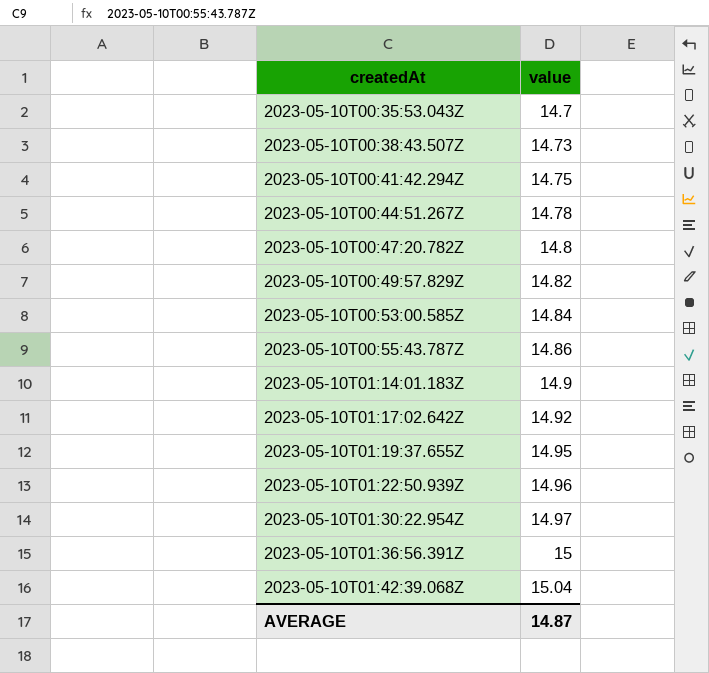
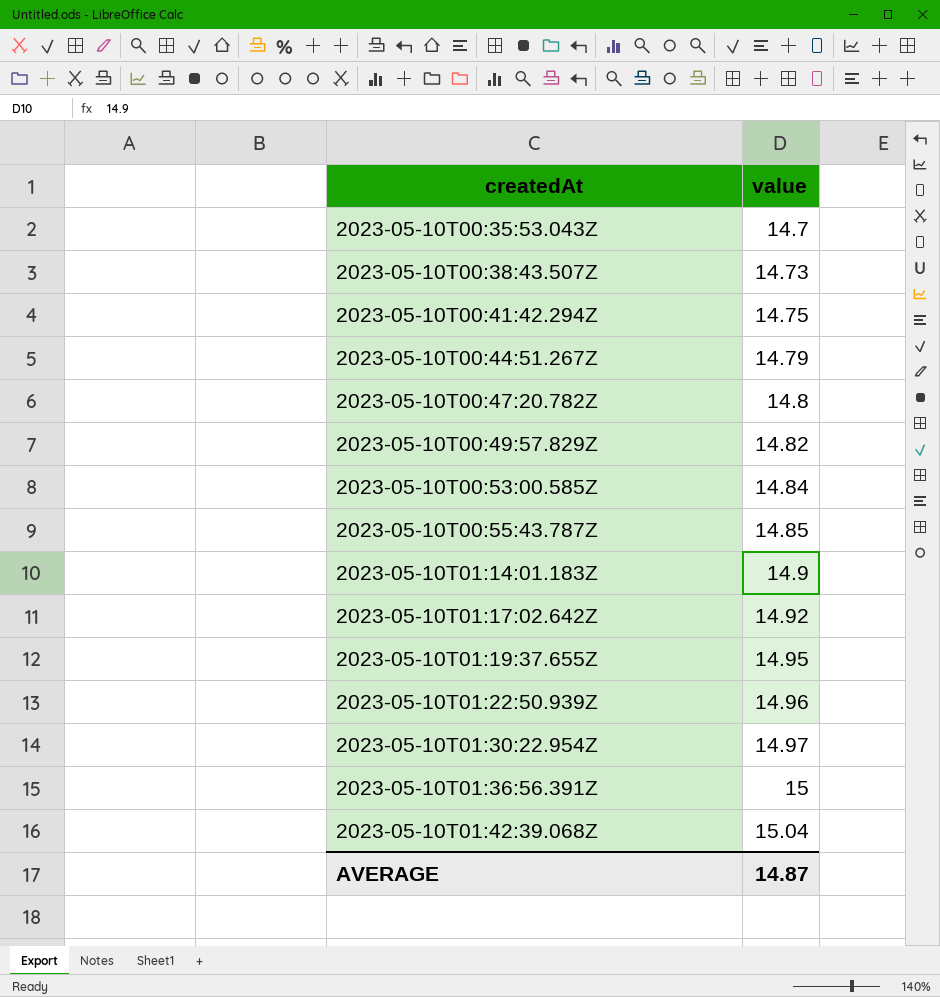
2023-05-10T00:44:51.267Z | value: 14.78 -> 14.79
2023-05-10T00:55:43.787Z | value: 14.86 -> 14.85

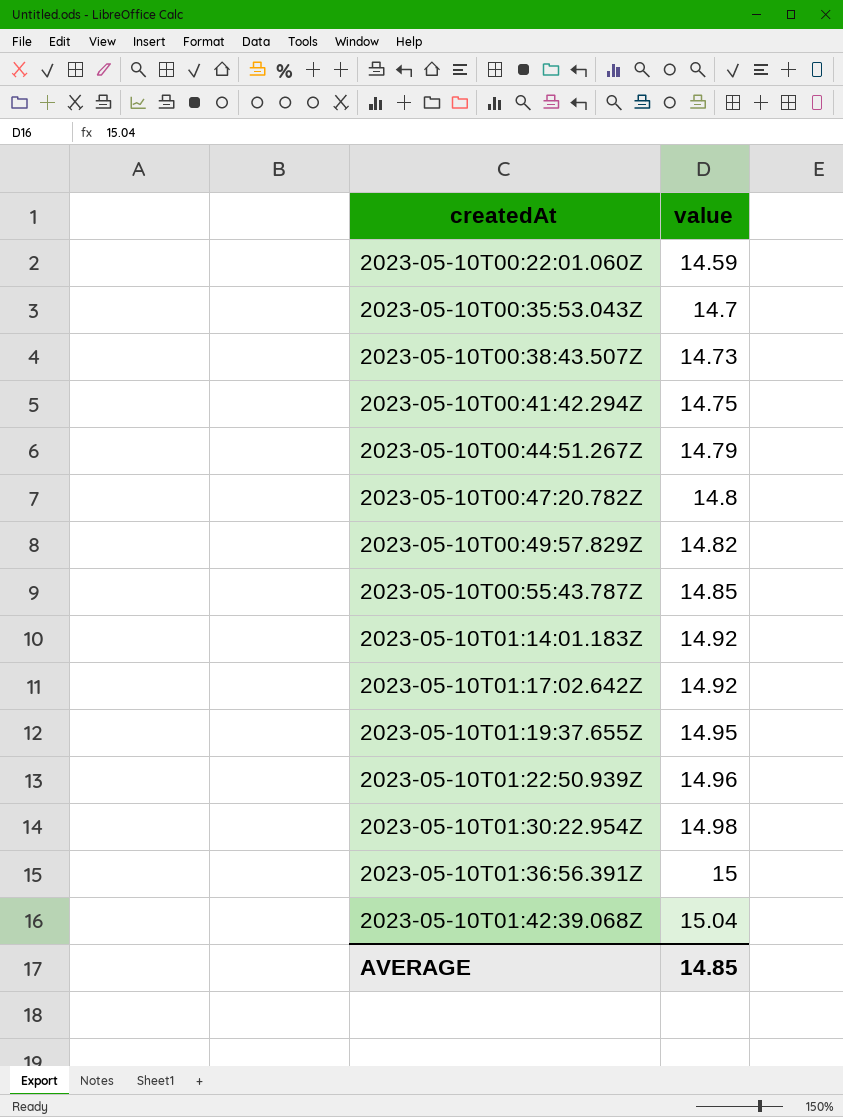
row 2023-05-10T00:53:00.585Z: 14.84 -> none
row 2023-05-10T00:22:01.060Z: none -> 14.59
2023-05-10T01:14:01.183Z | value: 14.9 -> 14.92
2023-05-10T01:30:22.954Z | value: 14.97 -> 14.98
AVERAGE | value: 14.87 -> 14.85

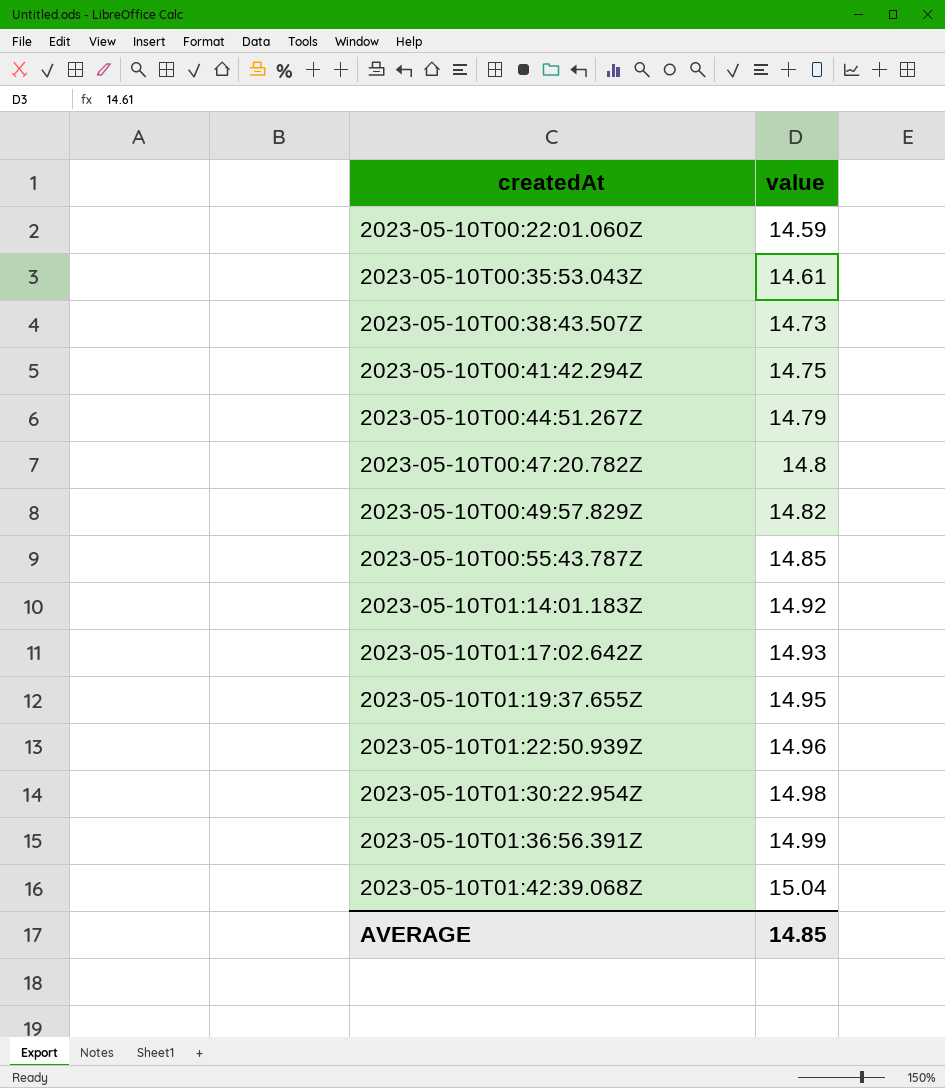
2023-05-10T00:35:53.043Z | value: 14.7 -> 14.61
2023-05-10T01:17:02.642Z | value: 14.92 -> 14.93
2023-05-10T01:36:56.391Z | value: 15 -> 14.99

